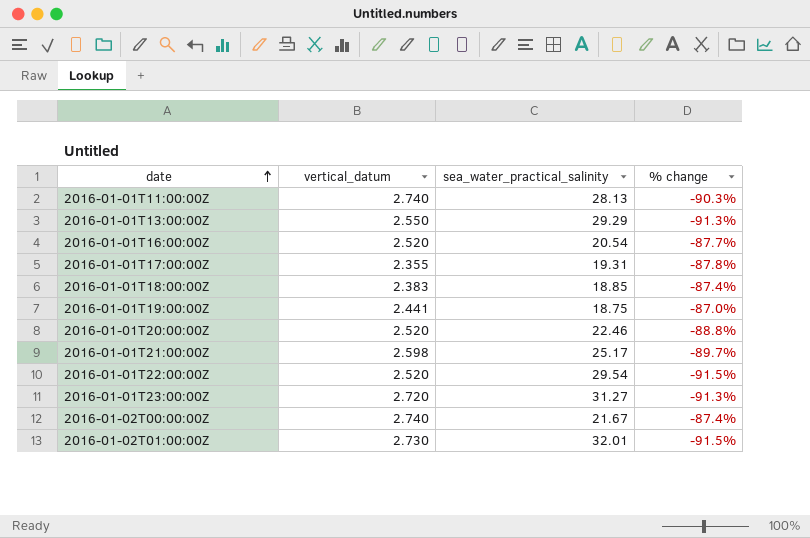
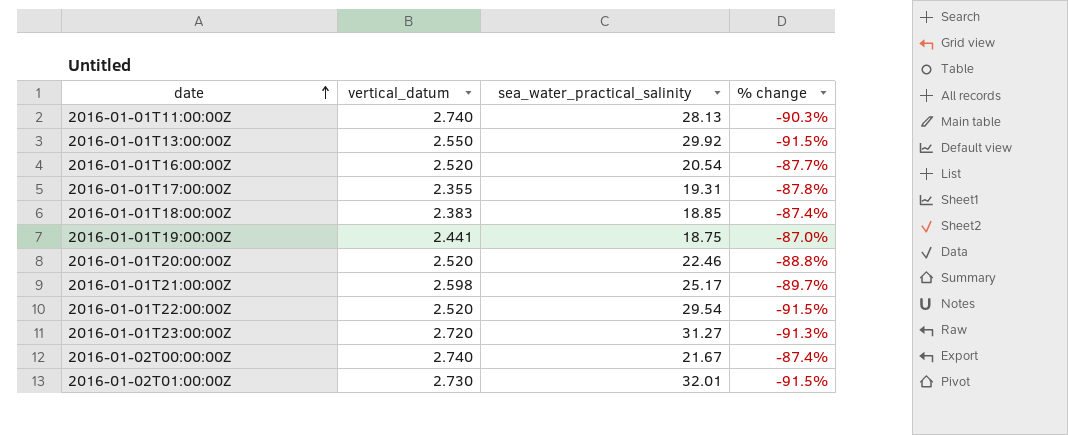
2016-01-01T13:00:00Z | sea_water_practical_salinity: 29.29 -> 29.92
2016-01-01T13:00:00Z | % change: -91.3% -> -91.5%

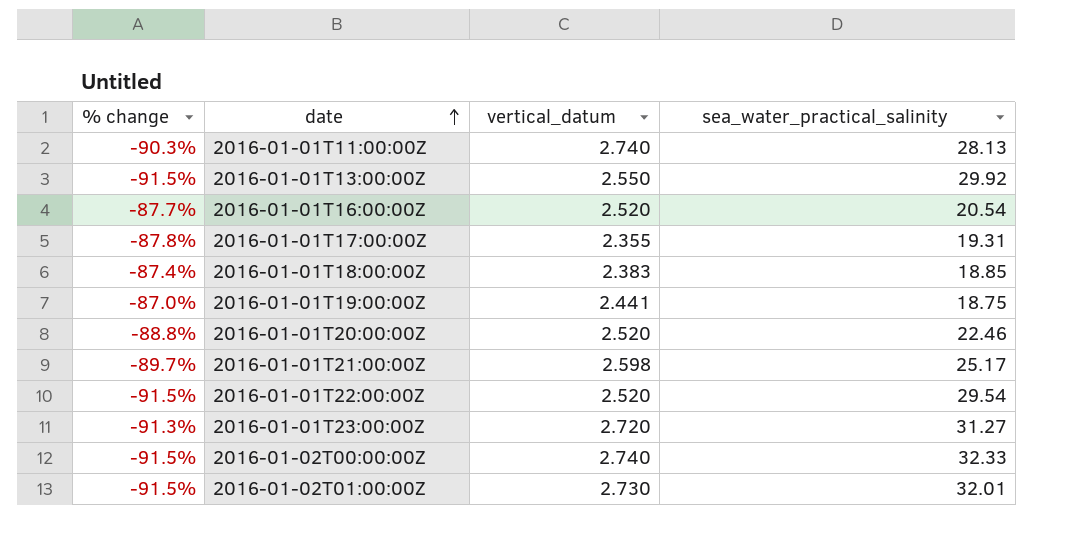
column % change | position: 4 -> 1
2016-01-02T00:00:00Z | % change: -87.4% -> -91.5%
2016-01-02T00:00:00Z | sea_water_practical_salinity: 21.67 -> 32.33

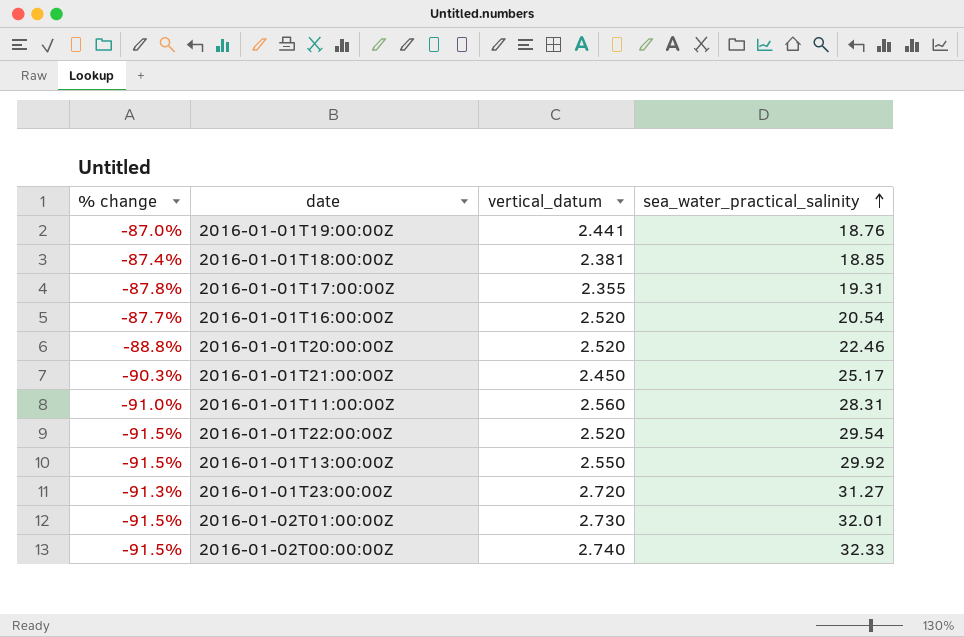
row order: date ascending -> sea_water_practical_salinity ascending
2016-01-01T19:00:00Z | sea_water_practical_salinity: 18.75 -> 18.76
2016-01-01T18:00:00Z | vertical_datum: 2.383 -> 2.381
2016-01-01T21:00:00Z | % change: -89.7% -> -90.3%
2016-01-01T21:00:00Z | vertical_datum: 2.598 -> 2.450
2016-01-01T11:00:00Z | % change: -90.3% -> -91.0%
2016-01-01T11:00:00Z | vertical_datum: 2.740 -> 2.560
2016-01-01T11:00:00Z | sea_water_practical_salinity: 28.13 -> 28.31

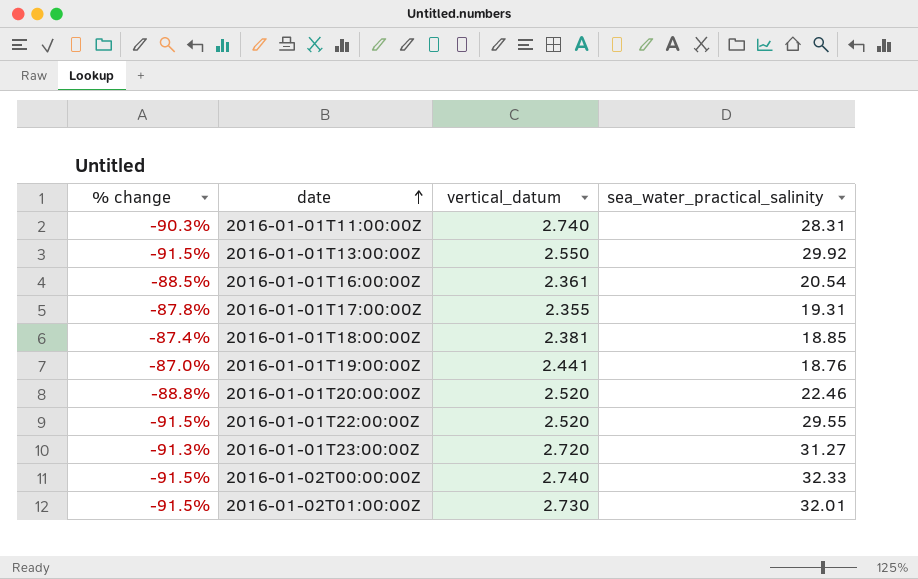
row order: sea_water_practical_salinity ascending -> date ascending
row 2016-01-01T21:00:00Z: -90.3% | 2.450 | 25.17 -> none
2016-01-01T11:00:00Z | % change: -91.0% -> -90.3%
2016-01-01T11:00:00Z | vertical_datum: 2.560 -> 2.740
2016-01-01T16:00:00Z | % change: -87.7% -> -88.5%
2016-01-01T16:00:00Z | vertical_datum: 2.520 -> 2.361
2016-01-01T22:00:00Z | sea_water_practical_salinity: 29.54 -> 29.55

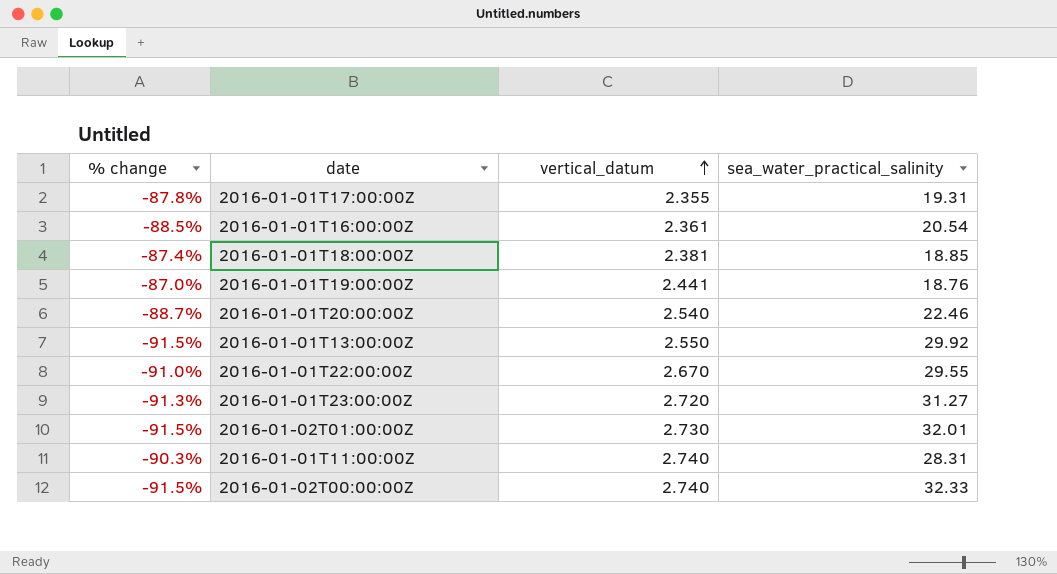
row order: date ascending -> vertical_datum ascending
2016-01-01T20:00:00Z | % change: -88.8% -> -88.7%
2016-01-01T20:00:00Z | vertical_datum: 2.520 -> 2.540
2016-01-01T22:00:00Z | % change: -91.5% -> -91.0%
2016-01-01T22:00:00Z | vertical_datum: 2.520 -> 2.670

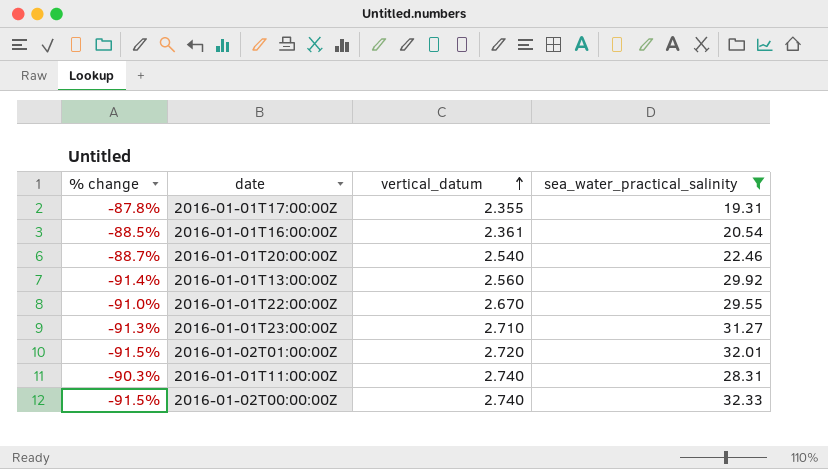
filter: none -> sea_water_practical_salinity >= 19.31
2016-01-01T13:00:00Z | % change: -91.5% -> -91.4%
2016-01-01T13:00:00Z | vertical_datum: 2.550 -> 2.560
2016-01-01T23:00:00Z | vertical_datum: 2.720 -> 2.710
2016-01-02T01:00:00Z | vertical_datum: 2.730 -> 2.720

